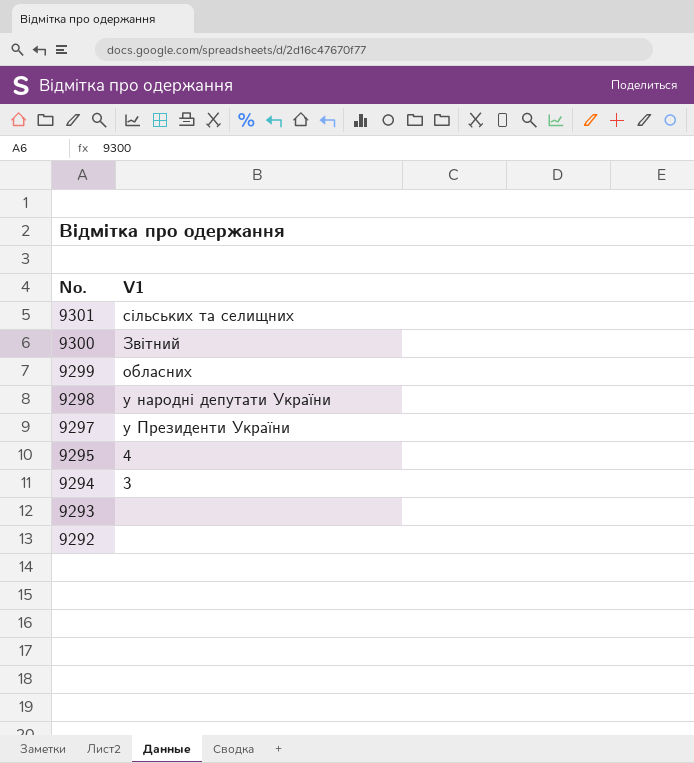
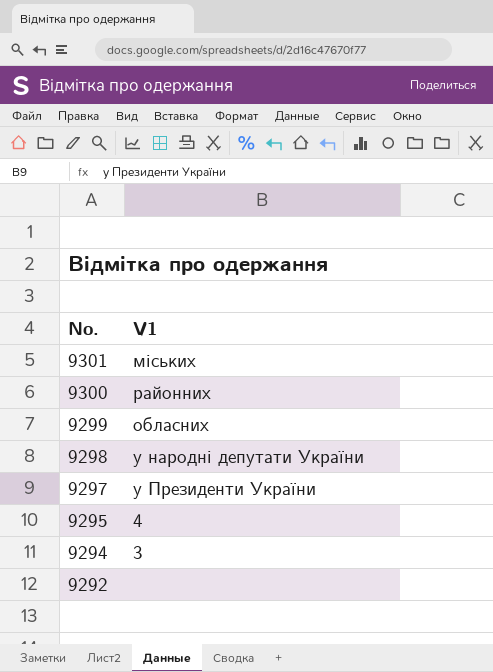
row 9293: none -> none
9301 | V1: сільських та селищних -> міських
9300 | V1: Звітний -> районних

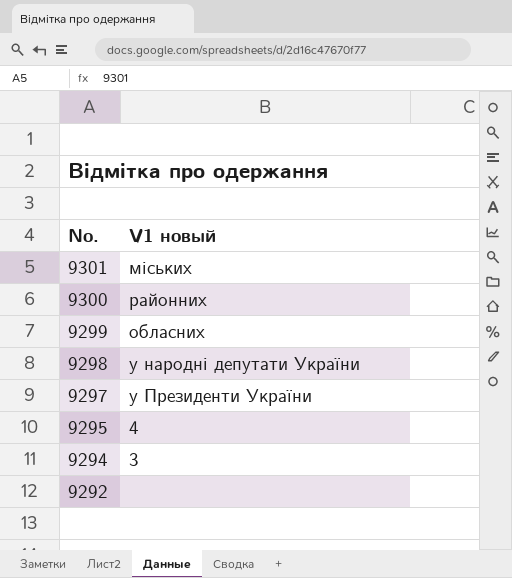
column name: V1 -> V1 новый

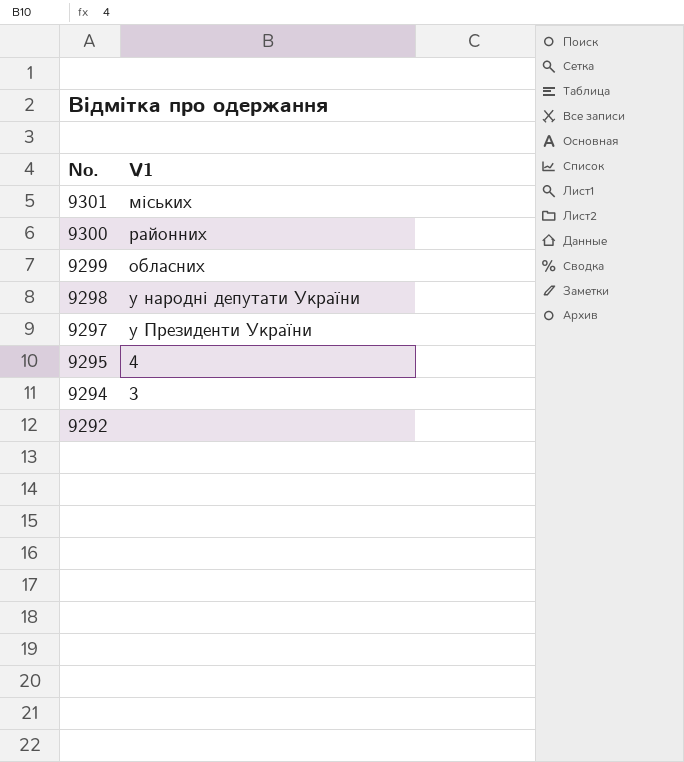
column name: V1 новый -> V1

